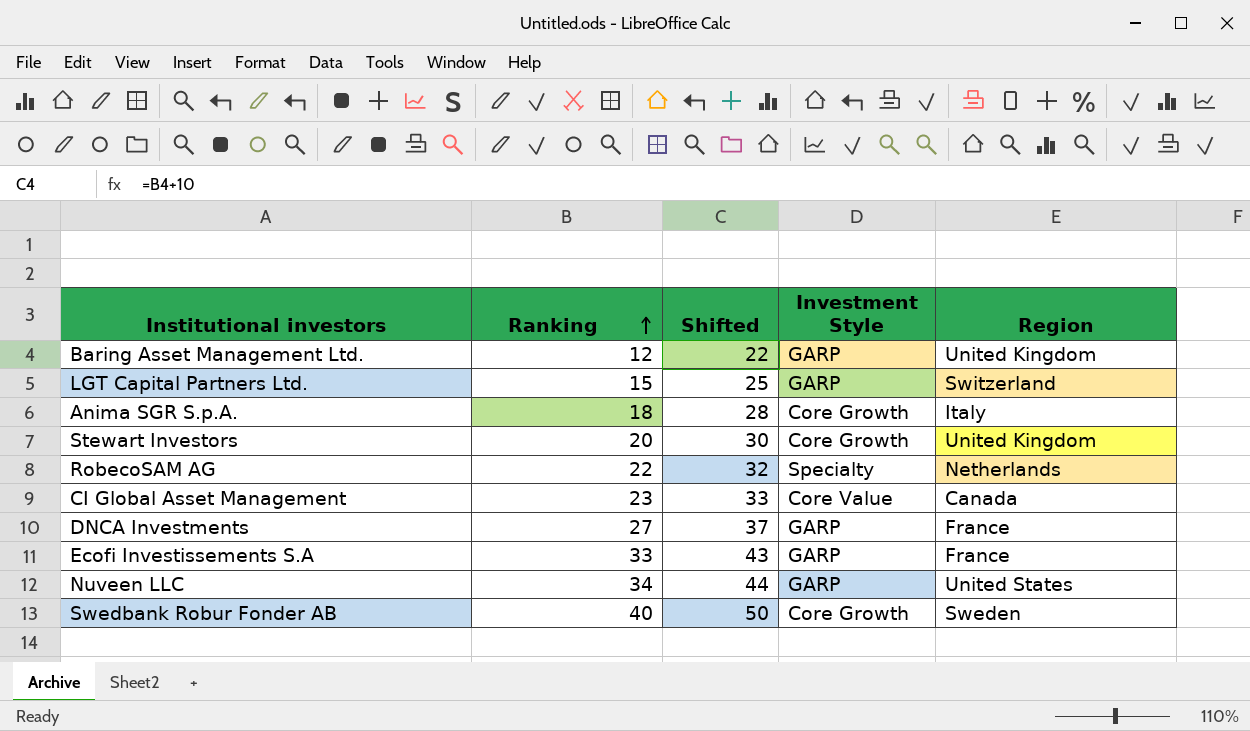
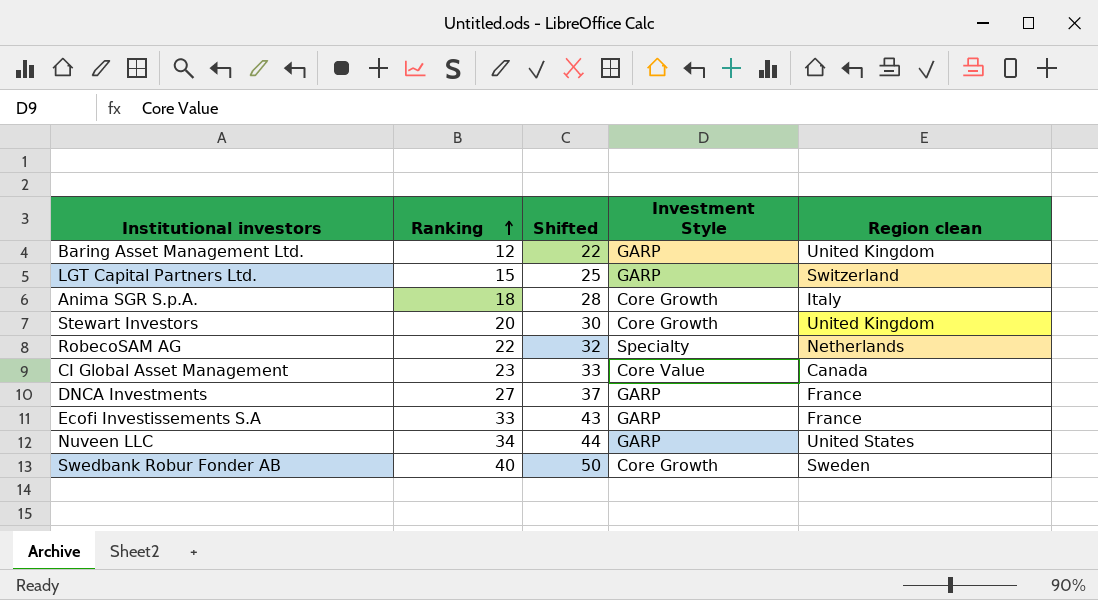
column name: Region -> Region clean

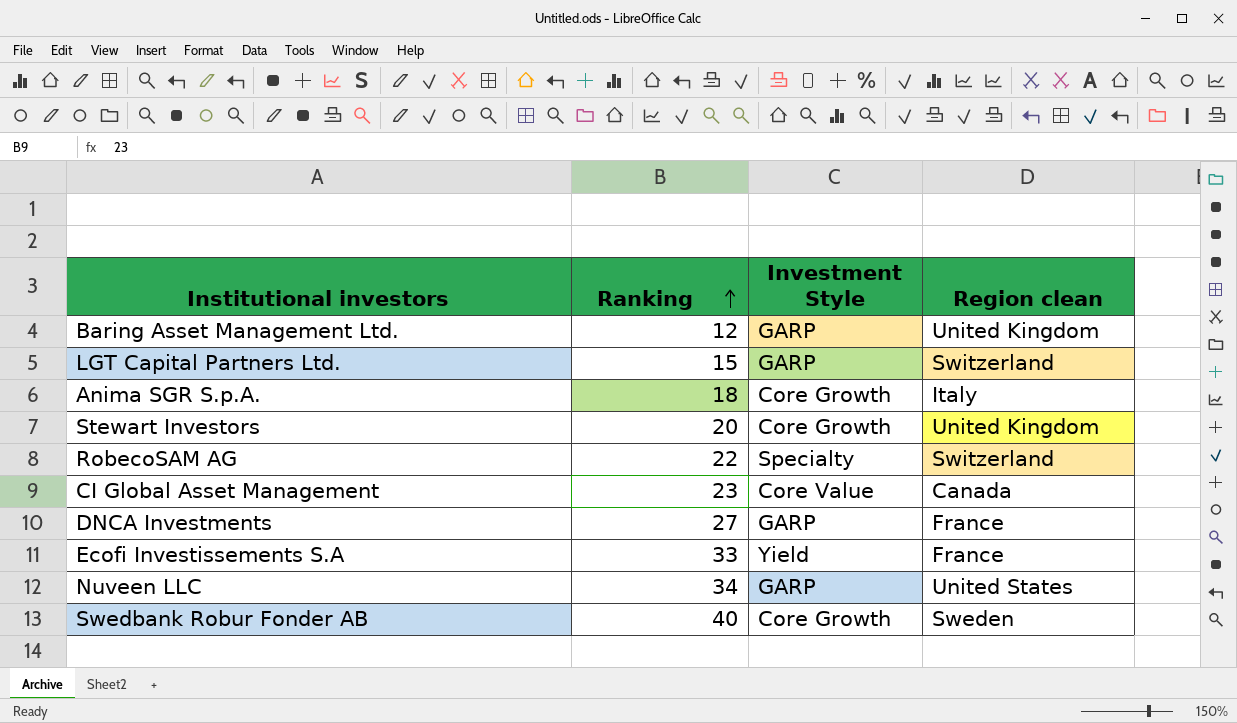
column Shifted | formula: [Ranking] + 10 -> none
RobecoSAM AG | Region clean: Netherlands -> Switzerland
Ecofi Investissements S.A | Investment Style: GARP -> Yield

